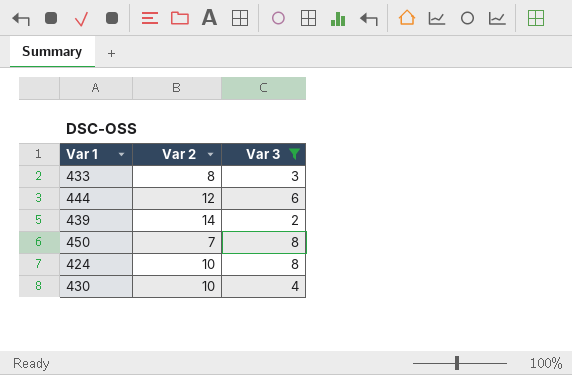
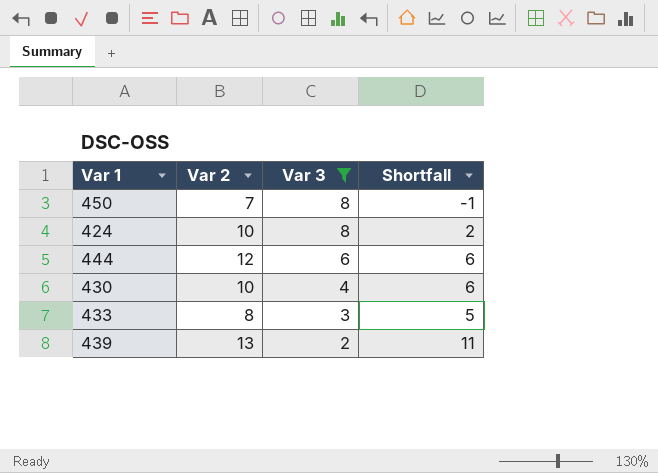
row order: none -> Var 3 descending
column Shortfall | formula: none -> [Var 2] - [Var 3]
439 | Var 2: 14 -> 13

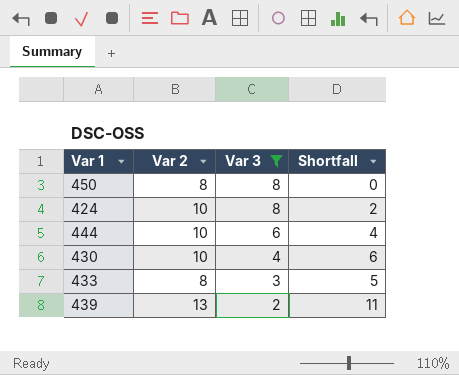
450 | Var 2: 7 -> 8
450 | Shortfall: -1 -> 0
444 | Var 2: 12 -> 10
444 | Shortfall: 6 -> 4

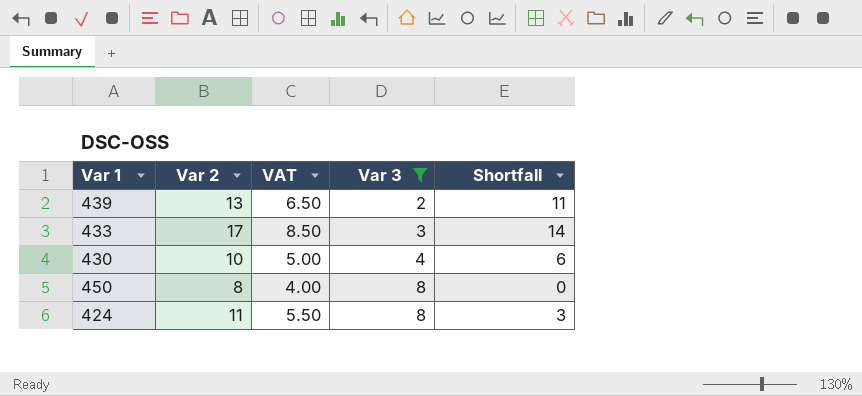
row order: Var 3 descending -> Var 3 ascending
column VAT | formula: none -> [Var 2] * 0.5
row 444: 10 | 6 | 4 -> none
433 | Var 2: 8 -> 17
433 | Shortfall: 5 -> 14
424 | Var 2: 10 -> 11
424 | Shortfall: 2 -> 3

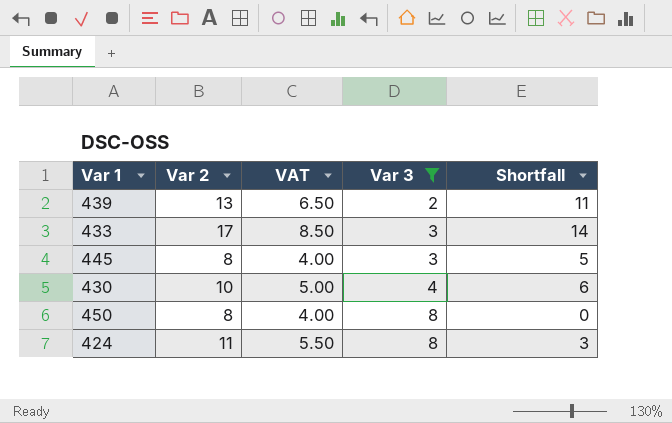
row 445: none -> 8 | 4.00 | 3 | 5

